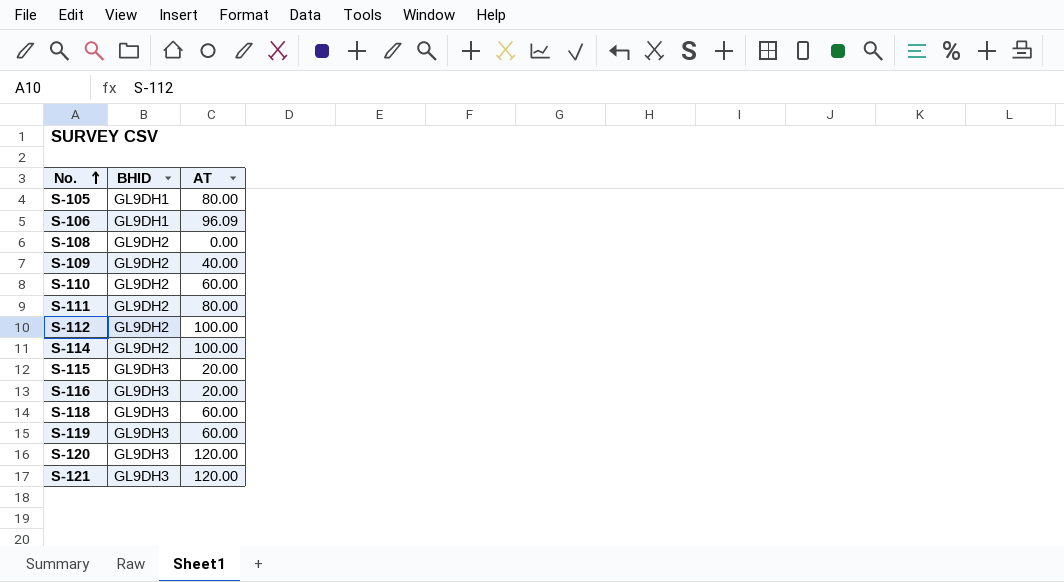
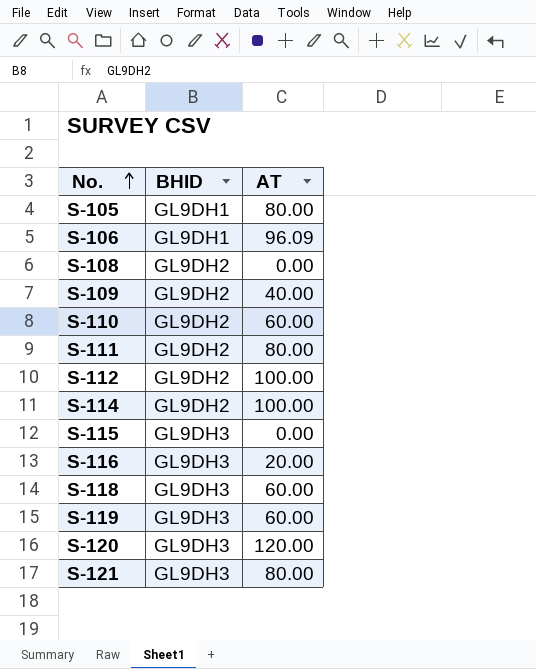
S-115 | AT: 20.00 -> 0.00
S-121 | AT: 120.00 -> 80.00

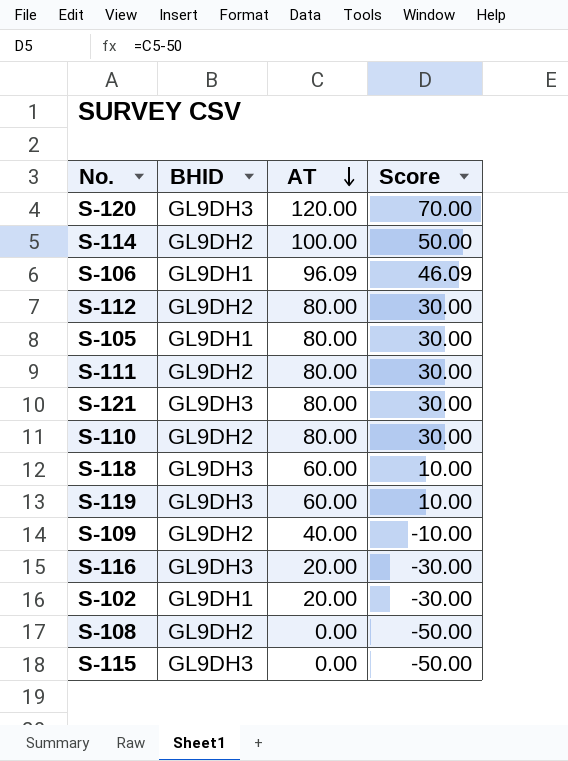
row order: No. ascending -> AT descending
column Score | formula: none -> [AT] - 50
S-112 | AT: 100.00 -> 80.00
S-110 | AT: 60.00 -> 80.00
row S-102: none -> GL9DH1 | 20.00 | -30.00

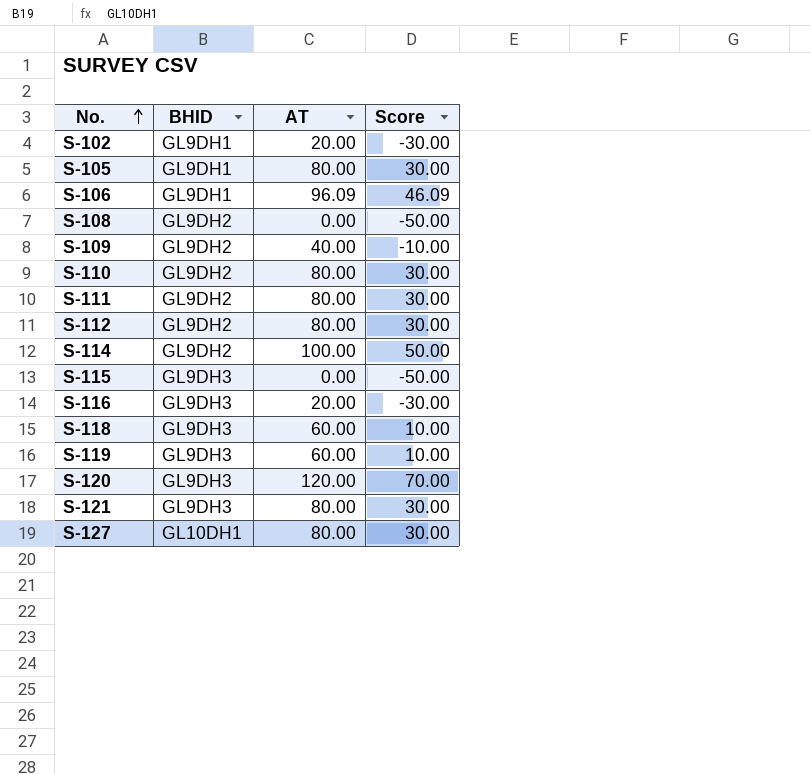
row order: AT descending -> No. ascending
row S-127: none -> GL10DH1 | 80.00 | 30.00

